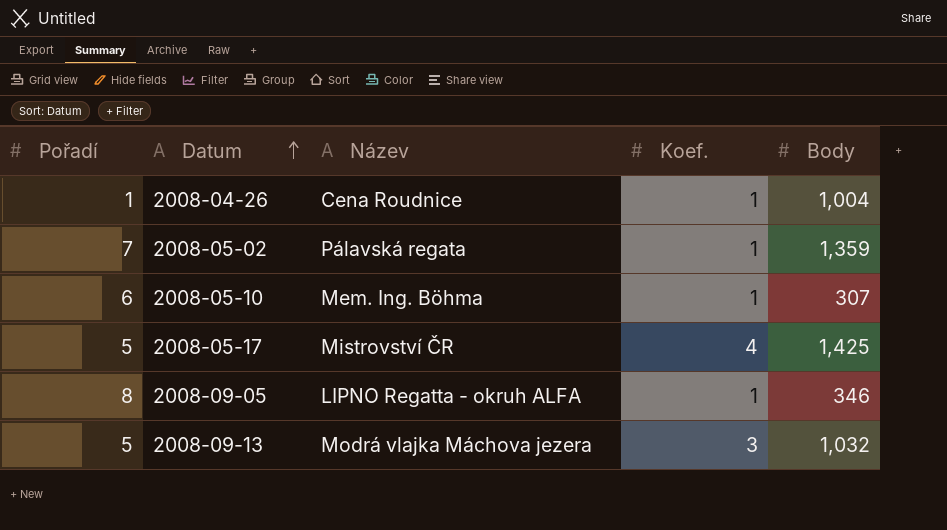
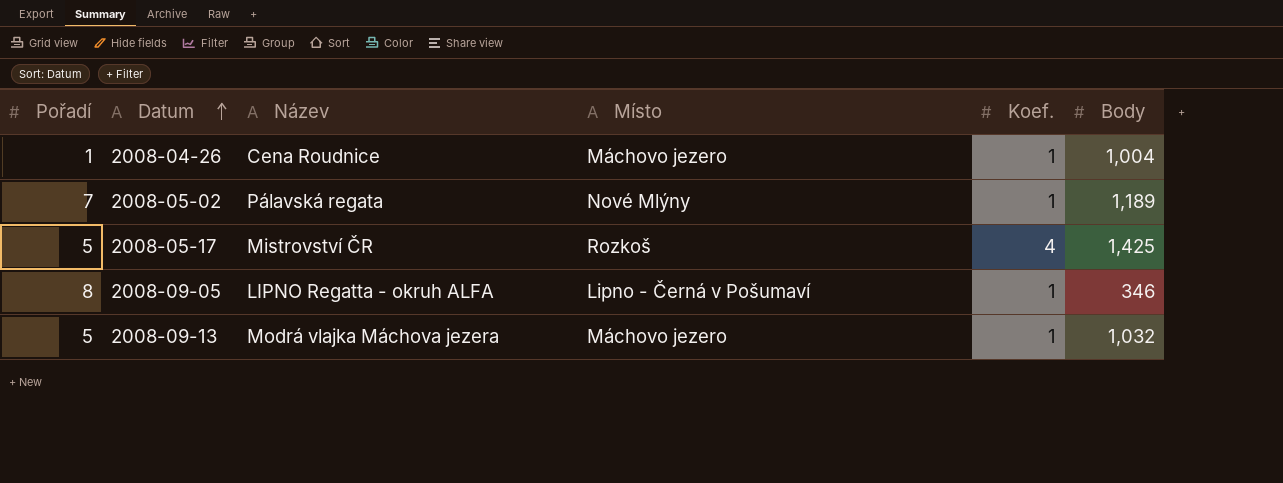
column Místo | position: none -> 4
row 2008-05-10: 6 | Mem. Ing. Böhma | 1 | 307 -> none
2008-05-02 | Body: 1,359 -> 1,189
2008-09-13 | Koef.: 3 -> 1

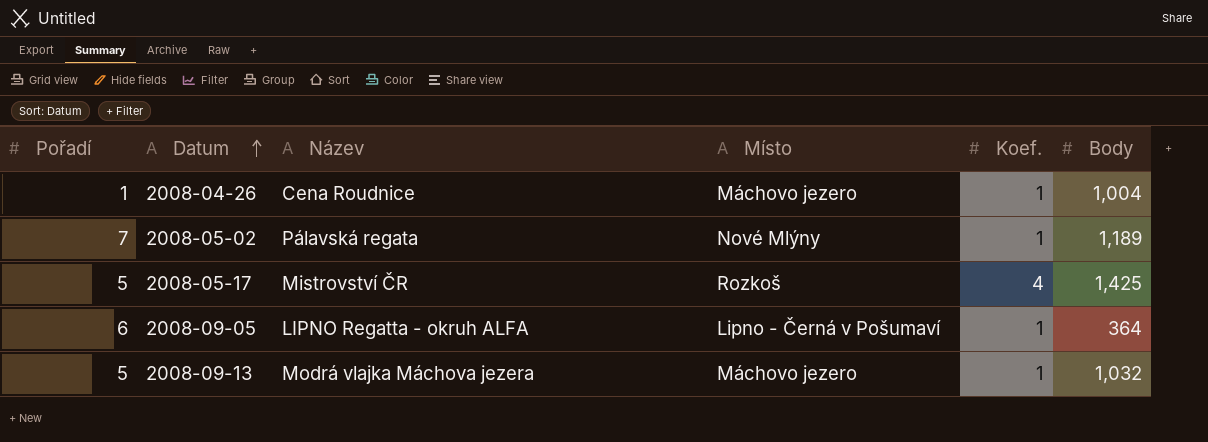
2008-09-05 | Pořadí: 8 -> 6
2008-09-05 | Body: 346 -> 364

